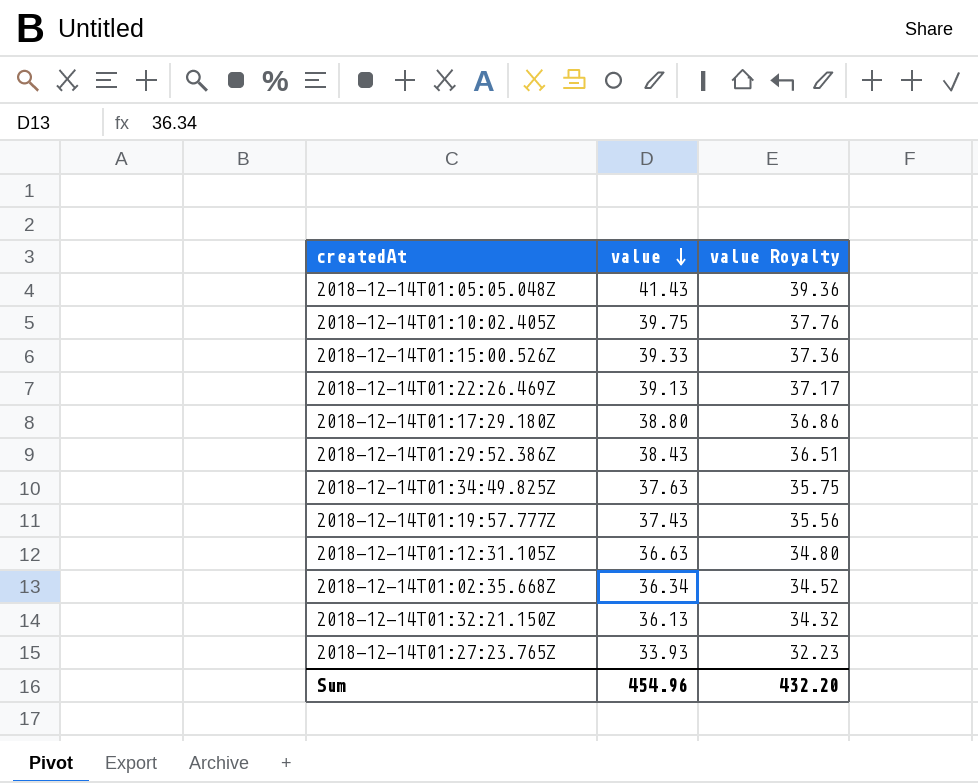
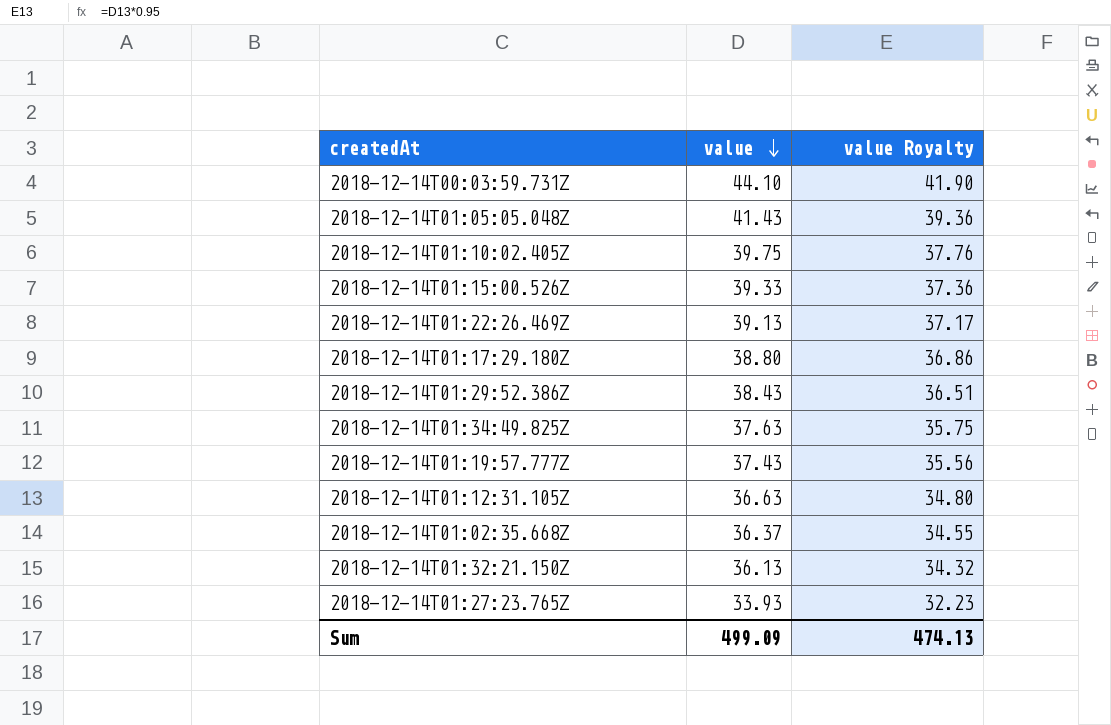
row 2018-12-14T00:03:59.731Z: none -> 44.10 | 41.90
2018-12-14T01:02:35.668Z | value: 36.34 -> 36.37
2018-12-14T01:02:35.668Z | value Royalty: 34.52 -> 34.55
Sum | value: 454.96 -> 499.09
Sum | value Royalty: 432.20 -> 474.13

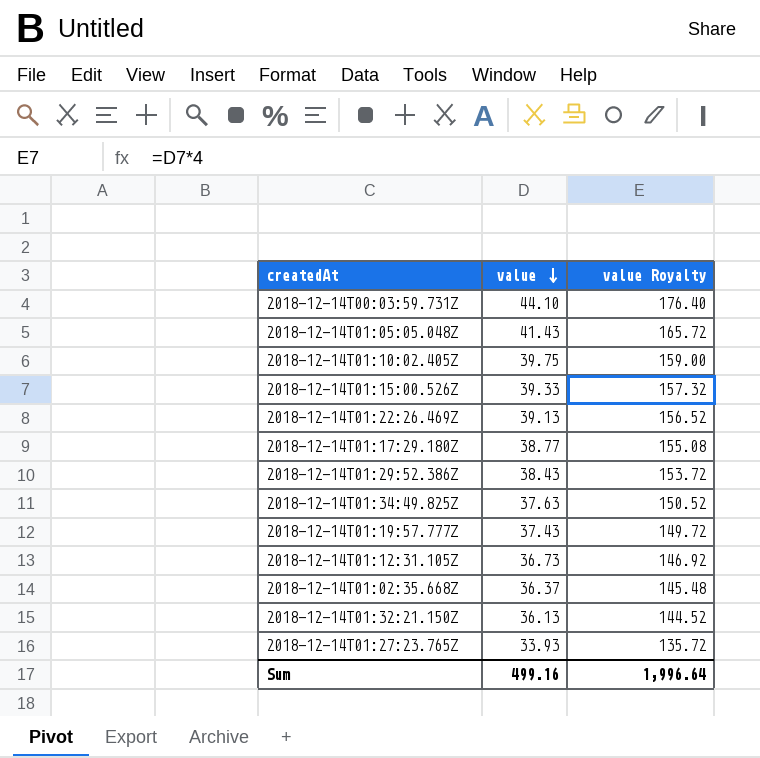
column value Royalty | formula: [value] * 0.95 -> [value] * 4
2018-12-14T01:17:29.180Z | value: 38.80 -> 38.77
2018-12-14T01:12:31.105Z | value: 36.63 -> 36.73
Sum | value: 499.09 -> 499.16
Sum | value Royalty: 474.13 -> 1,996.64

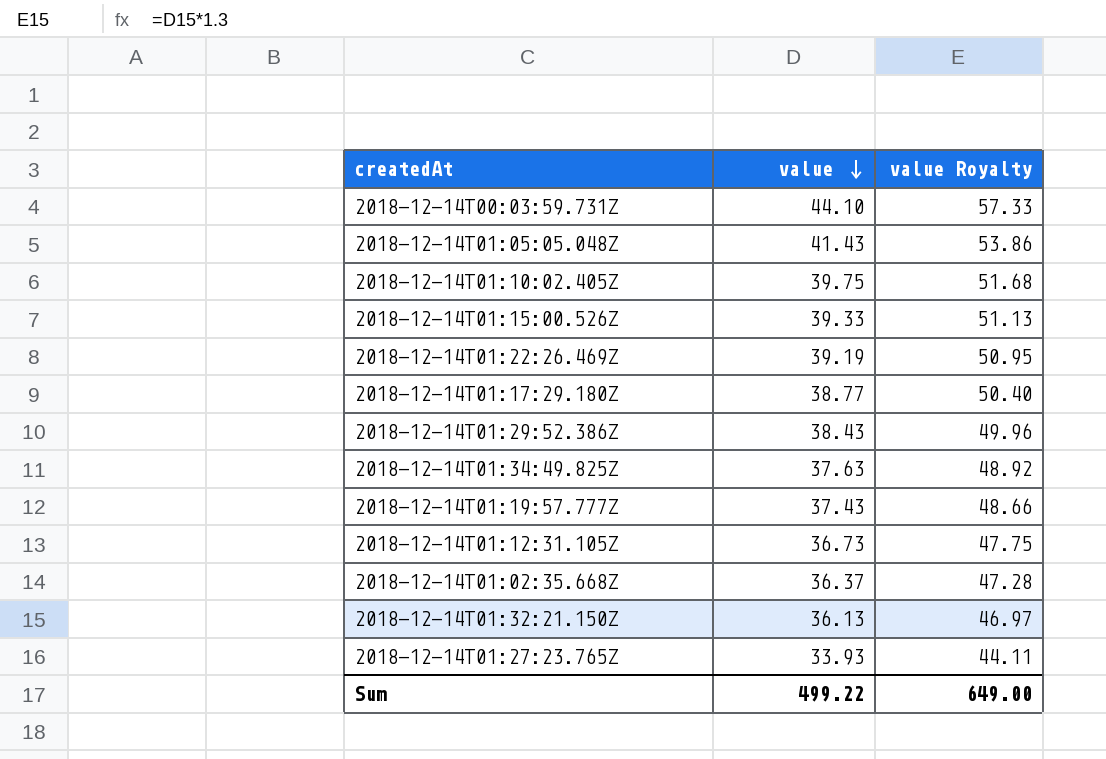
column value Royalty | formula: [value] * 4 -> [value] * 1.3
2018-12-14T01:22:26.469Z | value: 39.13 -> 39.19
Sum | value: 499.16 -> 499.22
Sum | value Royalty: 1,996.64 -> 649.00

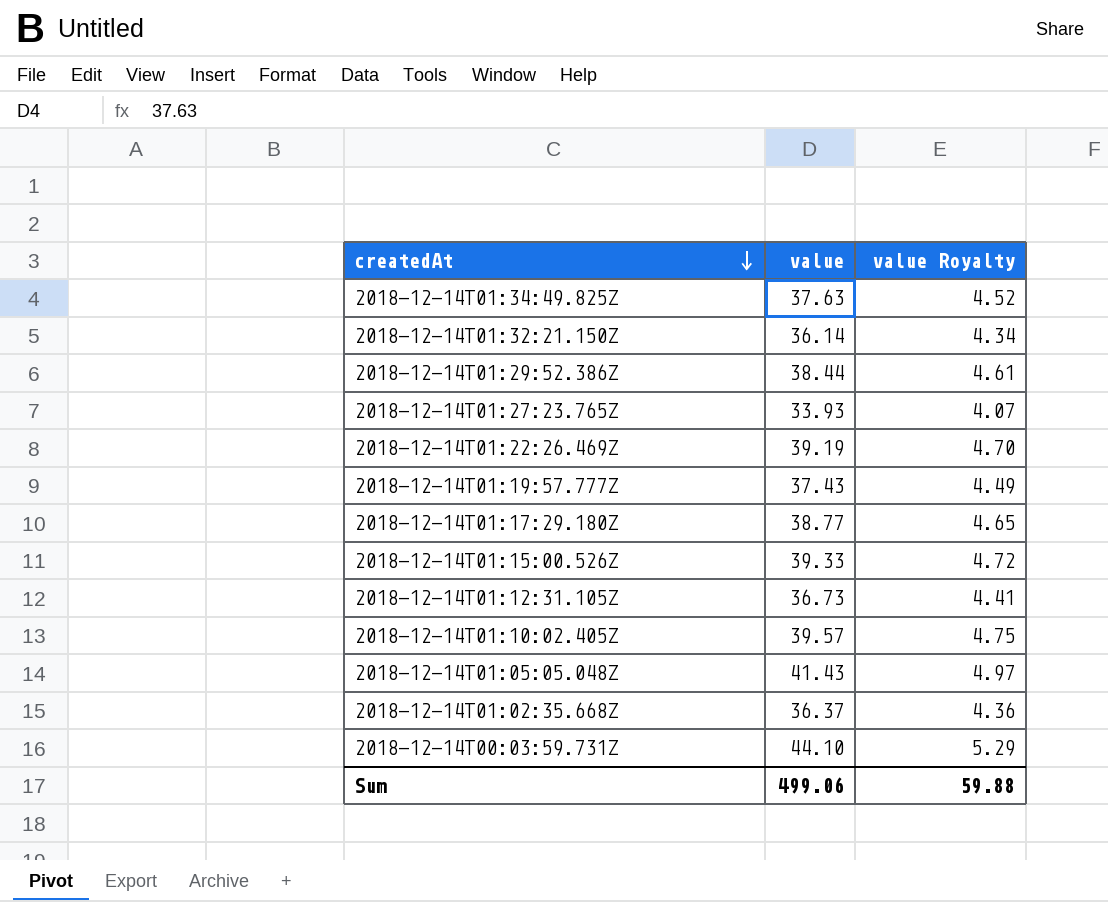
row order: value descending -> createdAt descending
column value Royalty | formula: [value] * 1.3 -> [value] * 0.12
2018-12-14T01:32:21.150Z | value: 36.13 -> 36.14
2018-12-14T01:29:52.386Z | value: 38.43 -> 38.44
2018-12-14T01:10:02.405Z | value: 39.75 -> 39.57
Sum | value: 499.22 -> 499.06
Sum | value Royalty: 649.00 -> 59.88

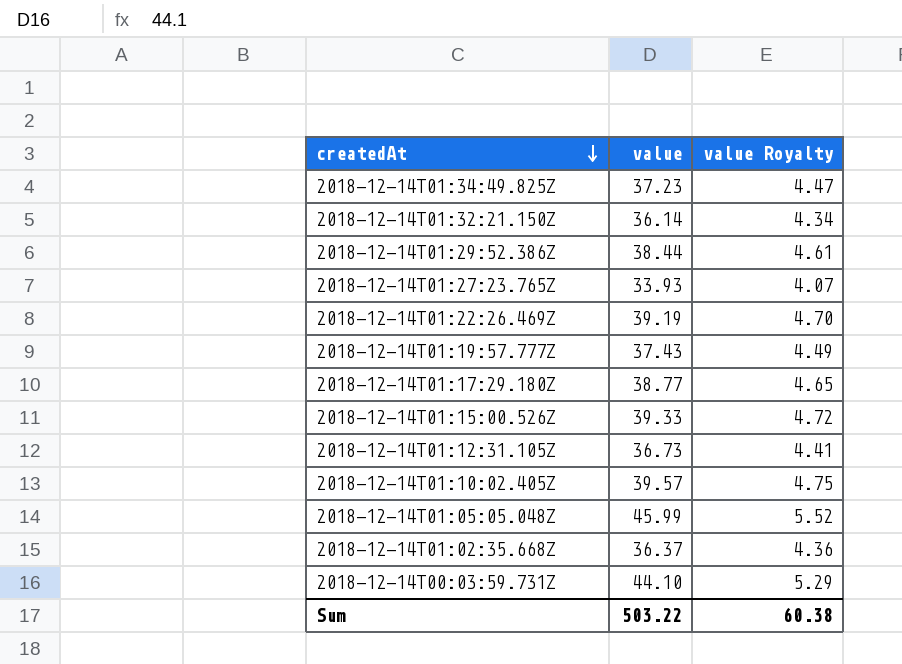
2018-12-14T01:34:49.825Z | value: 37.63 -> 37.23
2018-12-14T01:34:49.825Z | value Royalty: 4.52 -> 4.47
2018-12-14T01:05:05.048Z | value: 41.43 -> 45.99
2018-12-14T01:05:05.048Z | value Royalty: 4.97 -> 5.52
Sum | value: 499.06 -> 503.22
Sum | value Royalty: 59.88 -> 60.38

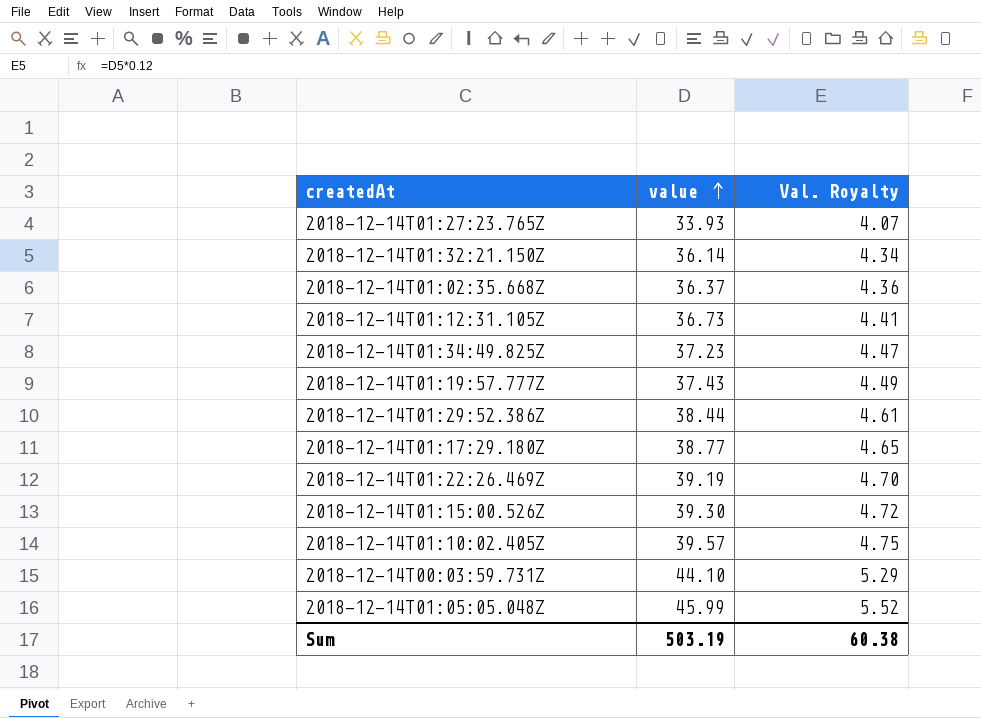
row order: createdAt descending -> value ascending
column name: value Royalty -> Val. Royalty
2018-12-14T01:15:00.526Z | value: 39.33 -> 39.30
Sum | value: 503.22 -> 503.19

